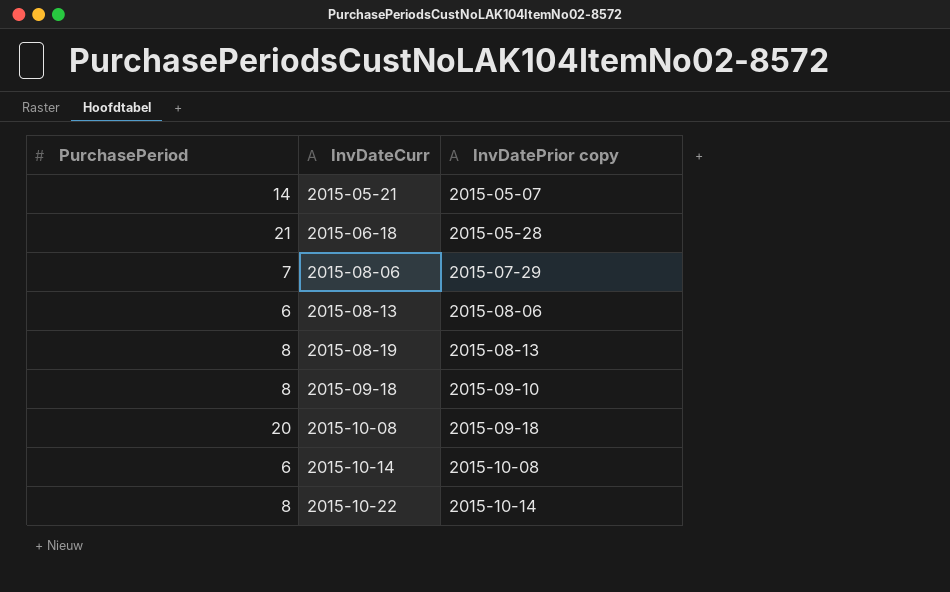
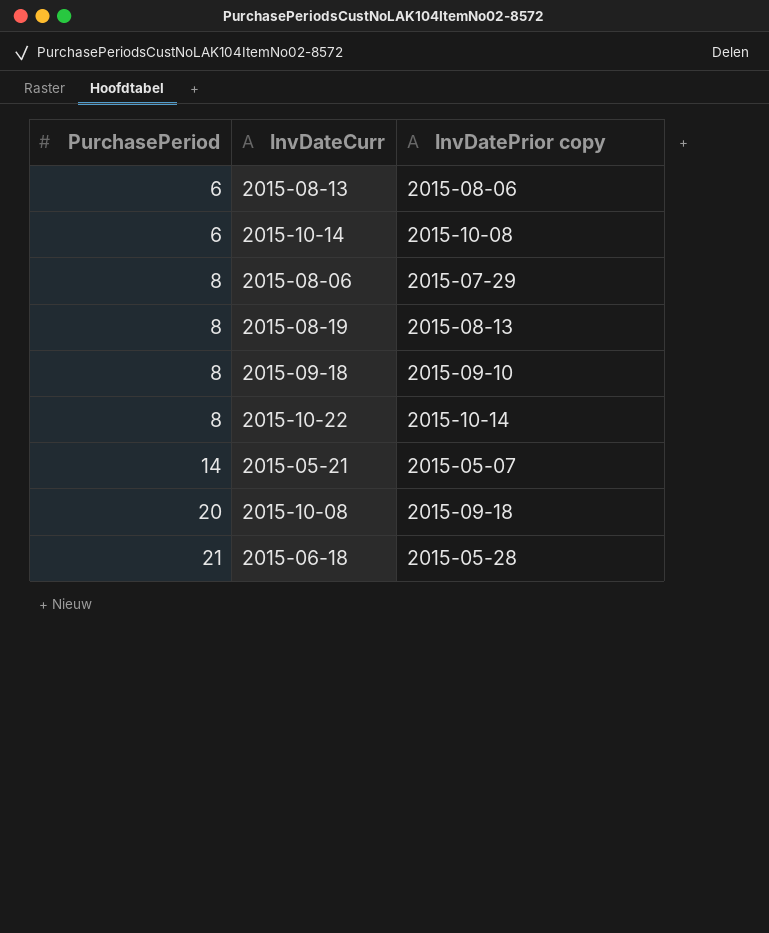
row order: InvDateCurr ascending -> PurchasePeriod ascending
2015-08-06 | PurchasePeriod: 7 -> 8

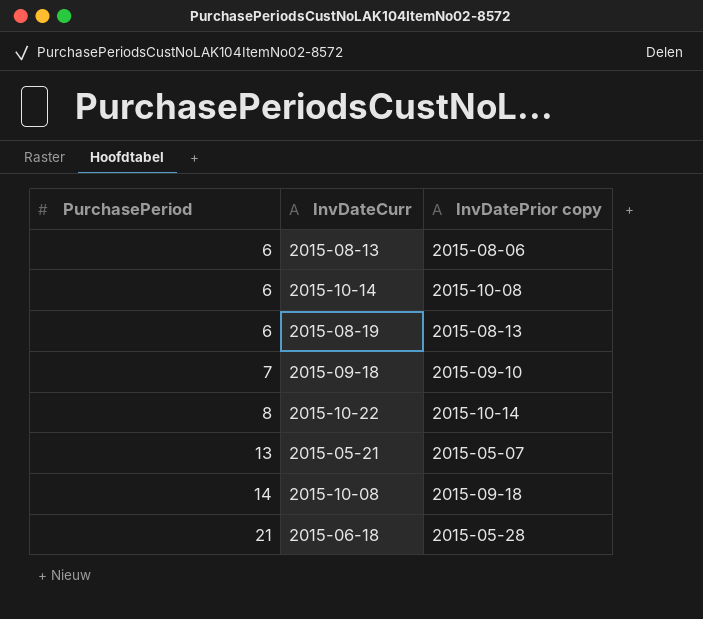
row 2015-08-06: 8 | 2015-07-29 -> none
2015-08-19 | PurchasePeriod: 8 -> 6
2015-09-18 | PurchasePeriod: 8 -> 7
2015-05-21 | PurchasePeriod: 14 -> 13
2015-10-08 | PurchasePeriod: 20 -> 14

